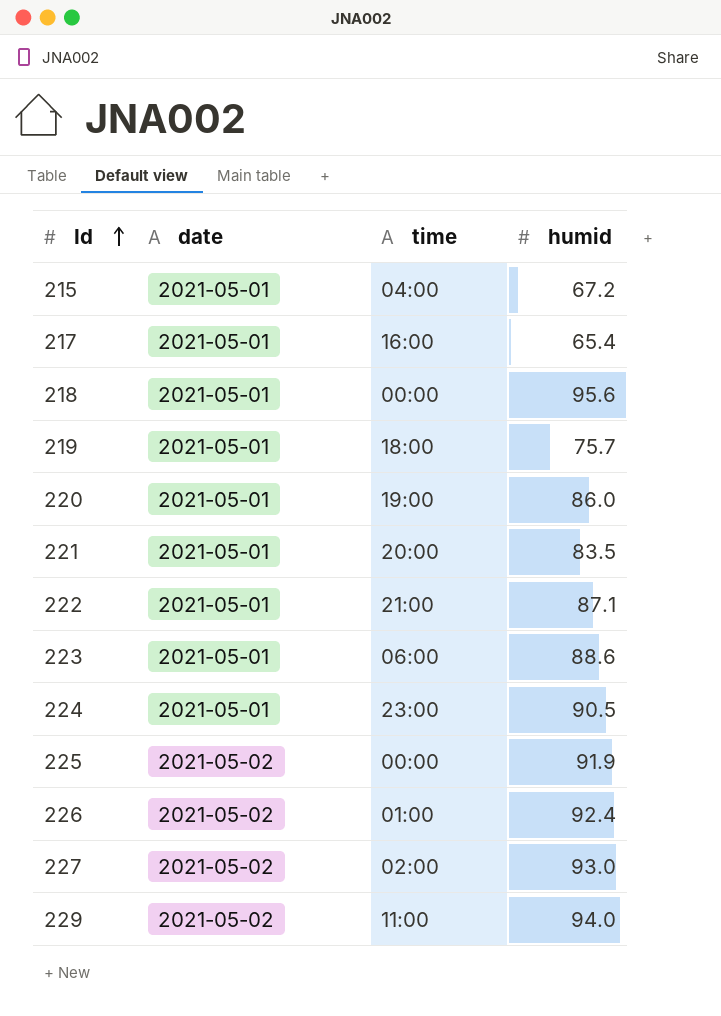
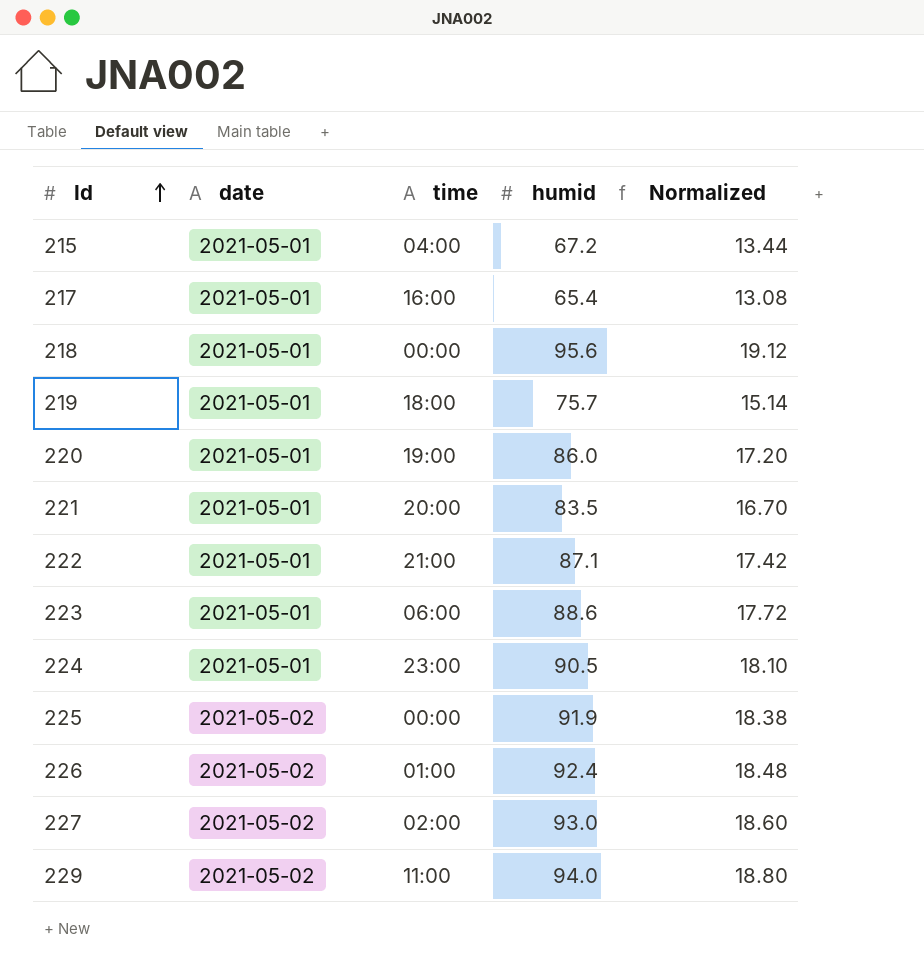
column Normalized | formula: none -> [humid] * 0.2

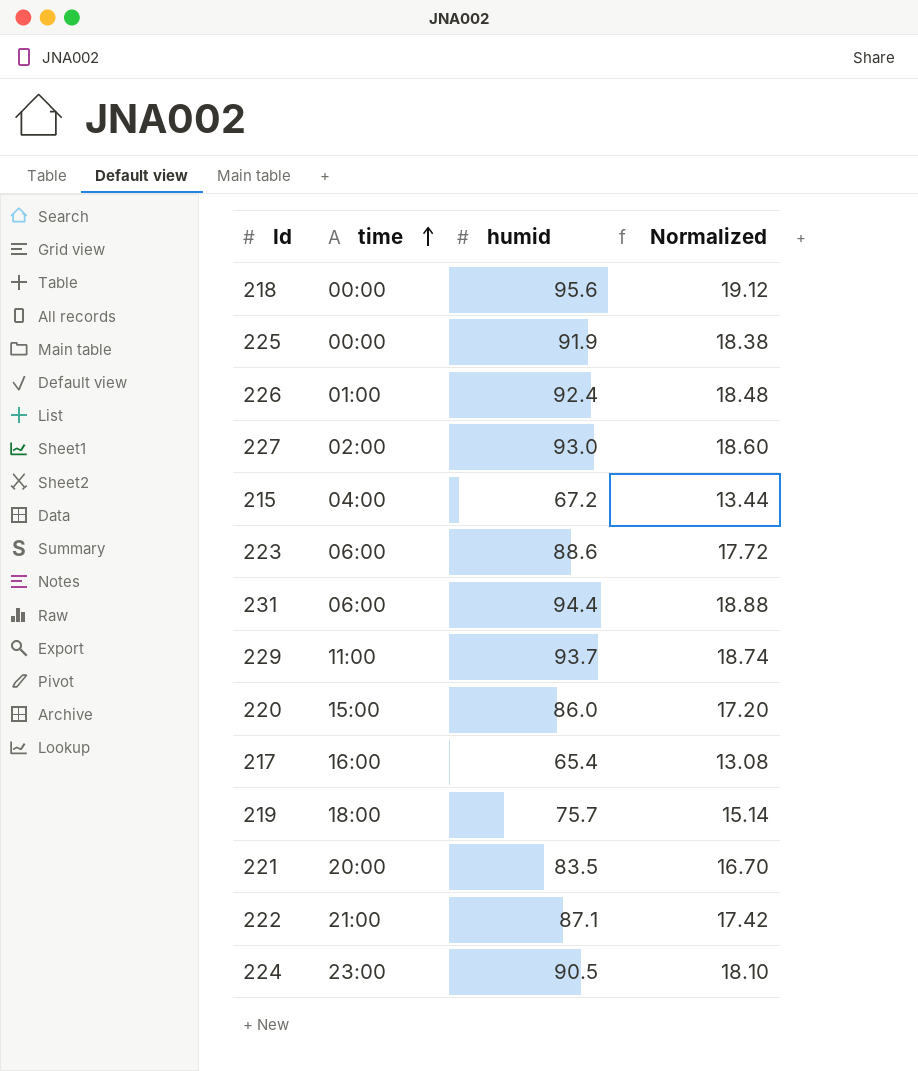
row order: Id ascending -> time ascending
column date | position: 2 -> none
row 231: none -> 06:00 | 94.4 | 18.88
229 | humid: 94.0 -> 93.7
229 | Normalized: 18.80 -> 18.74
220 | time: 19:00 -> 15:00

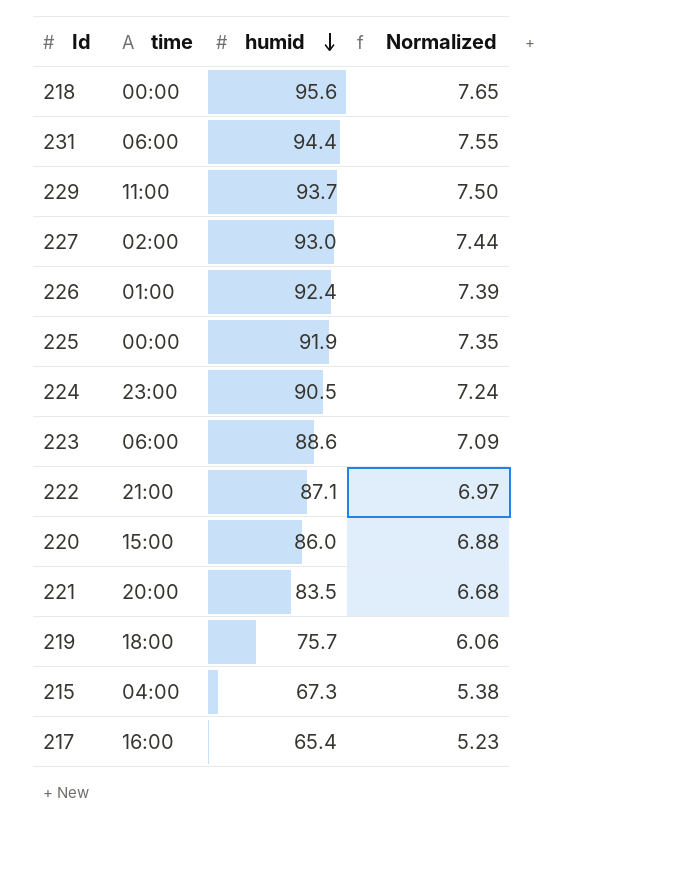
row order: time ascending -> humid descending
column Normalized | formula: [humid] * 0.2 -> [humid] * 0.08
215 | humid: 67.2 -> 67.3

